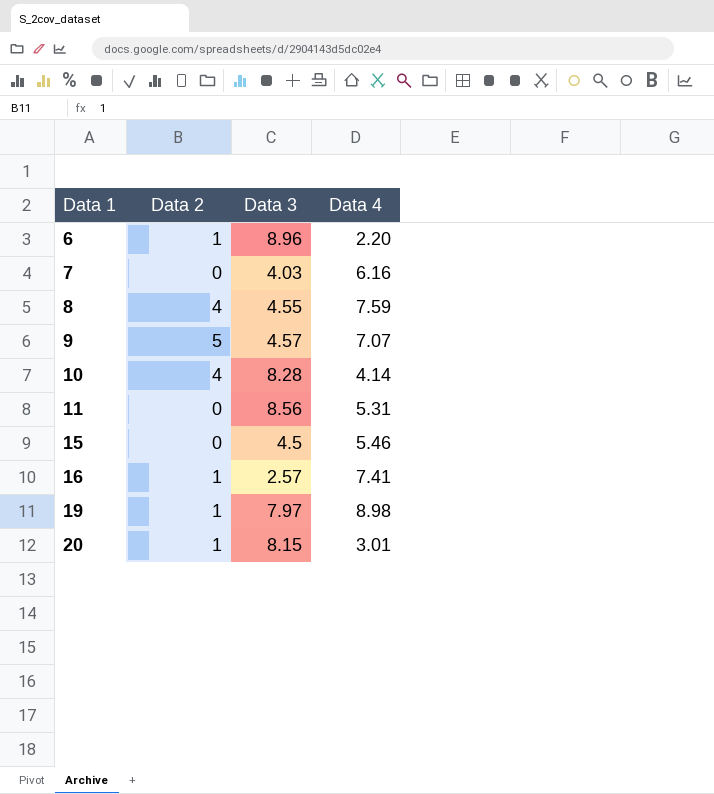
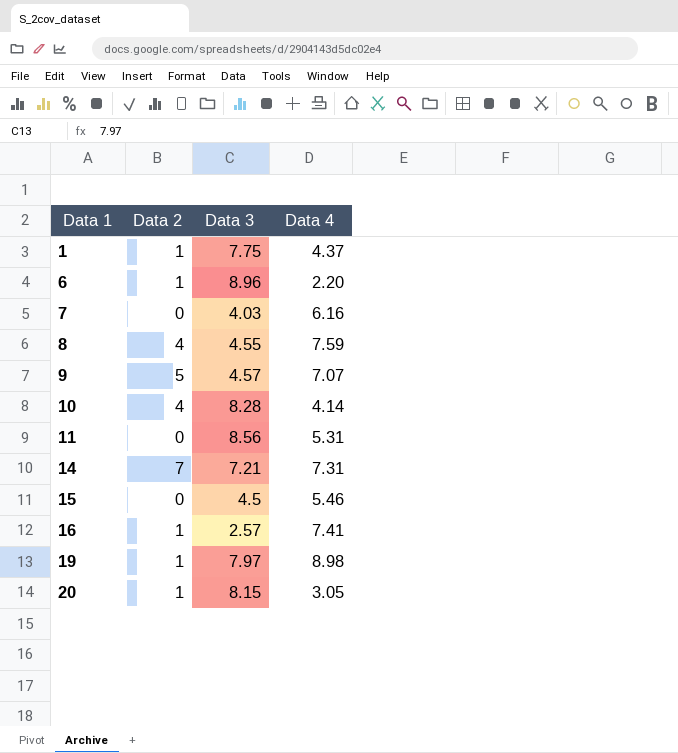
row 1: none -> 1 | 7.75 | 4.37
row 14: none -> 7 | 7.21 | 7.31
20 | Data 4: 3.01 -> 3.05

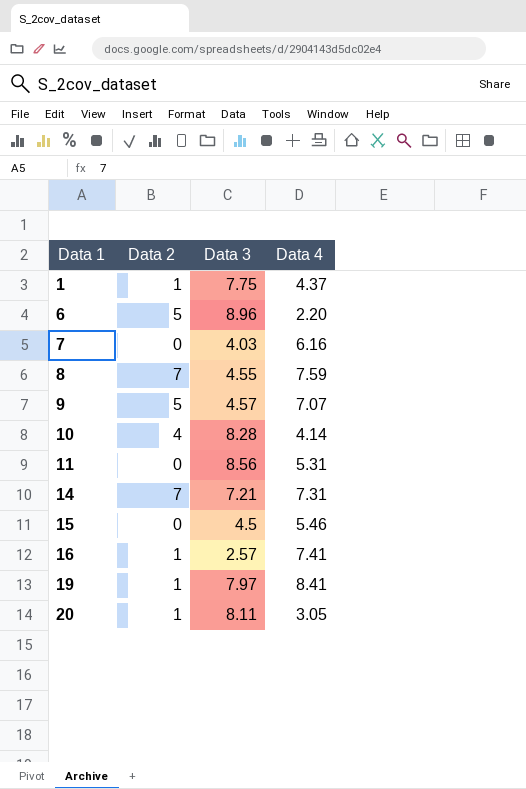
6 | Data 2: 1 -> 5
8 | Data 2: 4 -> 7
19 | Data 4: 8.98 -> 8.41
20 | Data 3: 8.15 -> 8.11

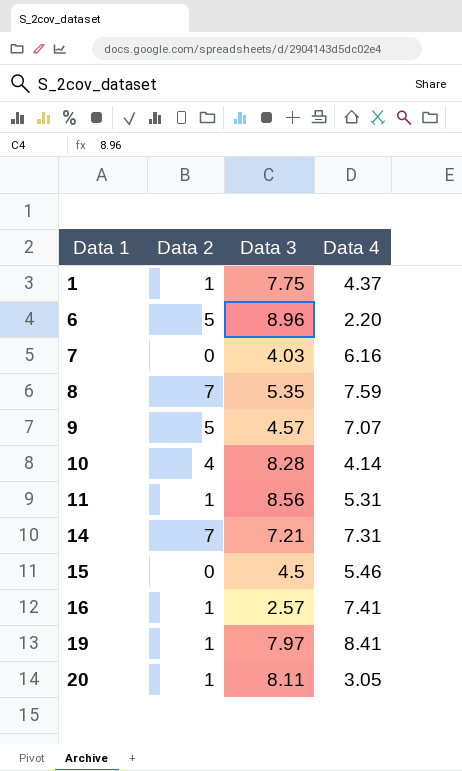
8 | Data 3: 4.55 -> 5.35
11 | Data 2: 0 -> 1

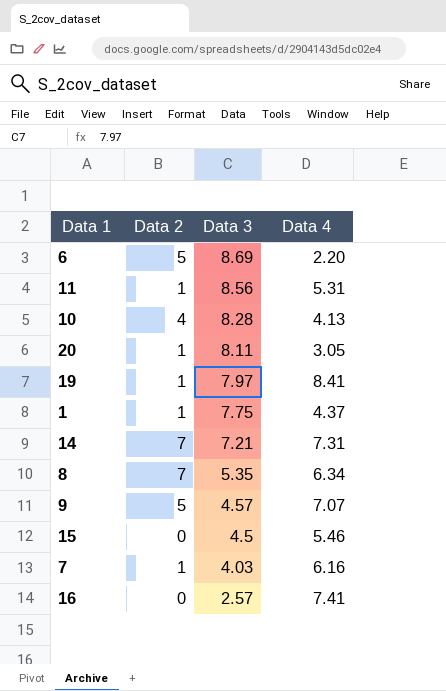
row order: Data 1 ascending -> Data 3 descending
6 | Data 3: 8.96 -> 8.69
10 | Data 4: 4.14 -> 4.13
8 | Data 4: 7.59 -> 6.34
7 | Data 2: 0 -> 1
16 | Data 2: 1 -> 0

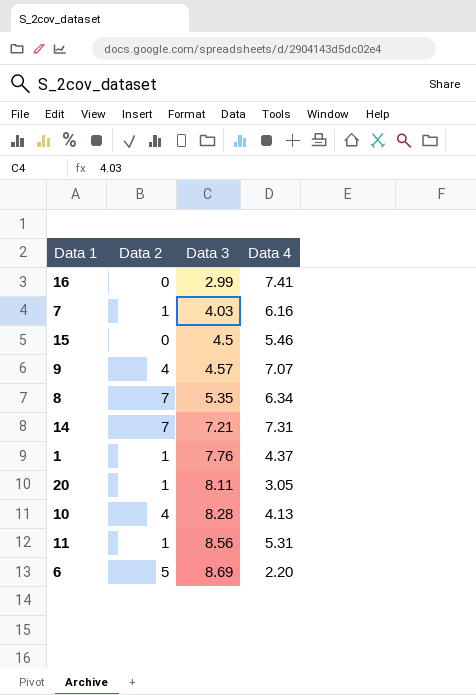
row order: Data 3 descending -> Data 3 ascending
row 19: 1 | 7.97 | 8.41 -> none
16 | Data 3: 2.57 -> 2.99
9 | Data 2: 5 -> 4
1 | Data 3: 7.75 -> 7.76

